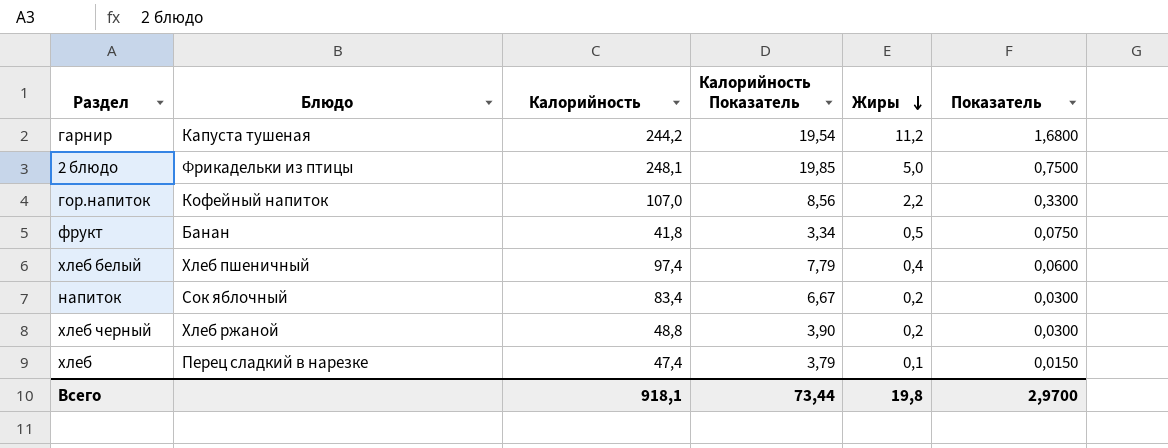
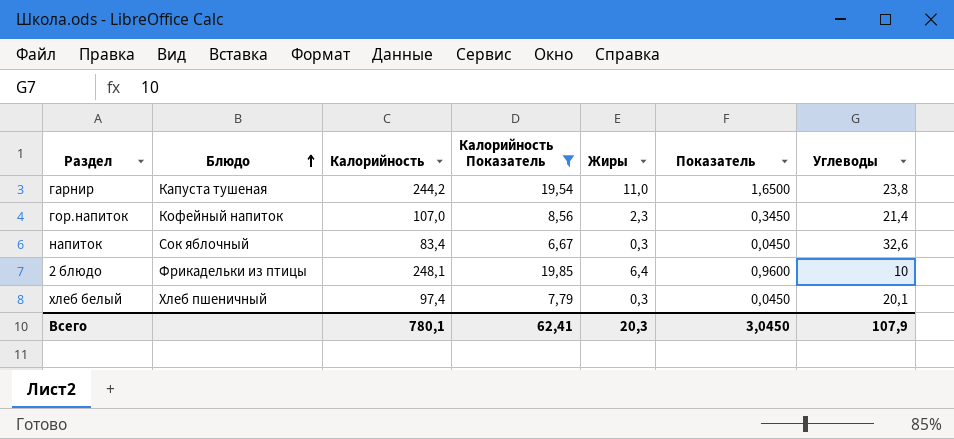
filter: none -> Калорийность Показатель >= 6,67
row order: Жиры descending -> Блюдо ascending
column Углеводы | position: none -> 7
гарнир | Жиры: 11,2 -> 11,0
гарнир | Показатель: 1,6800 -> 1,6500
гор.напиток | Жиры: 2,2 -> 2,3
гор.напиток | Показатель: 0,3300 -> 0,3450
напиток | Жиры: 0,2 -> 0,3
напиток | Показатель: 0,0300 -> 0,0450
2 блюдо | Жиры: 5,0 -> 6,4
2 блюдо | Показатель: 0,7500 -> 0,9600
хлеб белый | Жиры: 0,4 -> 0,3
хлеб белый | Показатель: 0,0600 -> 0,0450
Всего | Калорийность: 918,1 -> 780,1
Всего | Калорийность Показатель: 73,44 -> 62,41
Всего | Жиры: 19,8 -> 20,3
Всего | Показатель: 2,9700 -> 3,0450

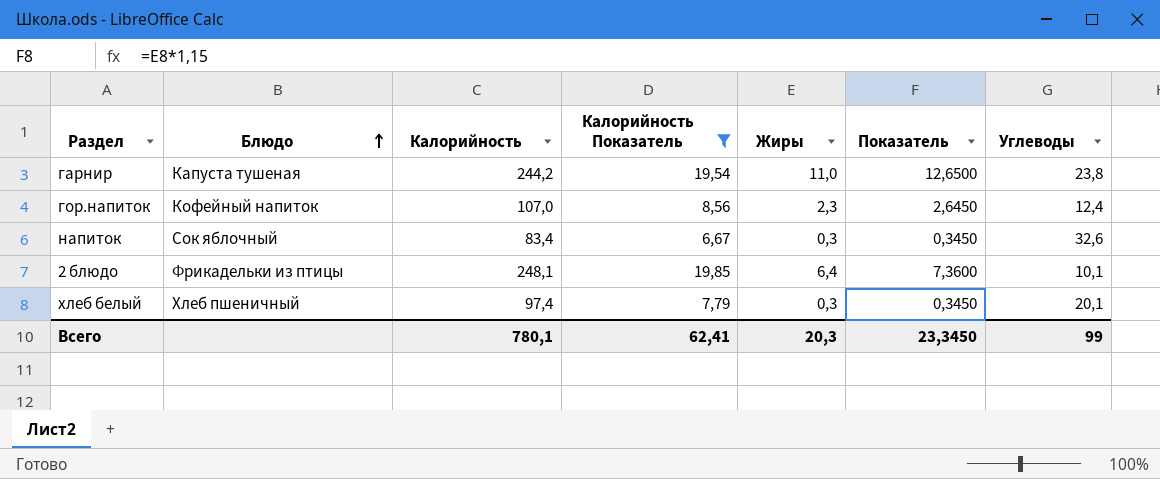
column Показатель | formula: [Жиры] * 0,15 -> [Жиры] * 1,15
гор.напиток | Углеводы: 21,4 -> 12,4
2 блюдо | Углеводы: 10 -> 10,1
Всего | Показатель: 3,0450 -> 23,3450
Всего | Углеводы: 107,9 -> 99

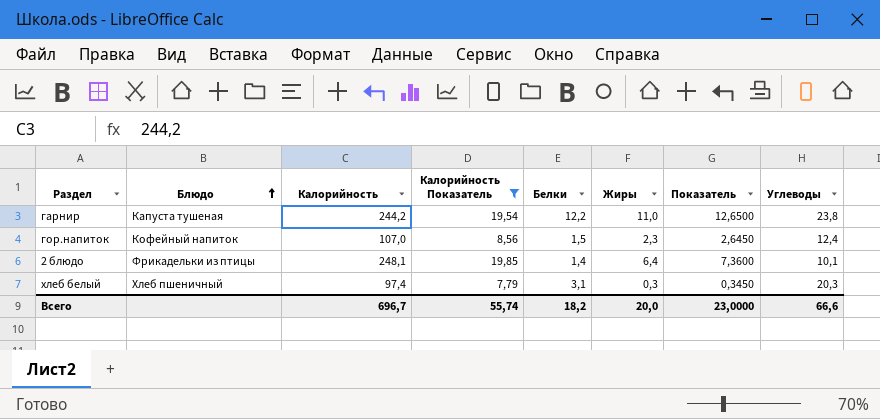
column Белки | position: none -> 5
row напиток: Сок яблочный | 83,4 | 6,67 | 0,3 | 0,3450 | 32,6 -> none
хлеб белый | Углеводы: 20,1 -> 20,3
Всего | Калорийность: 780,1 -> 696,7
Всего | Калорийность Показатель: 62,41 -> 55,74
Всего | Жиры: 20,3 -> 20,0
Всего | Показатель: 23,3450 -> 23,0000
Всего | Углеводы: 99 -> 66,6

